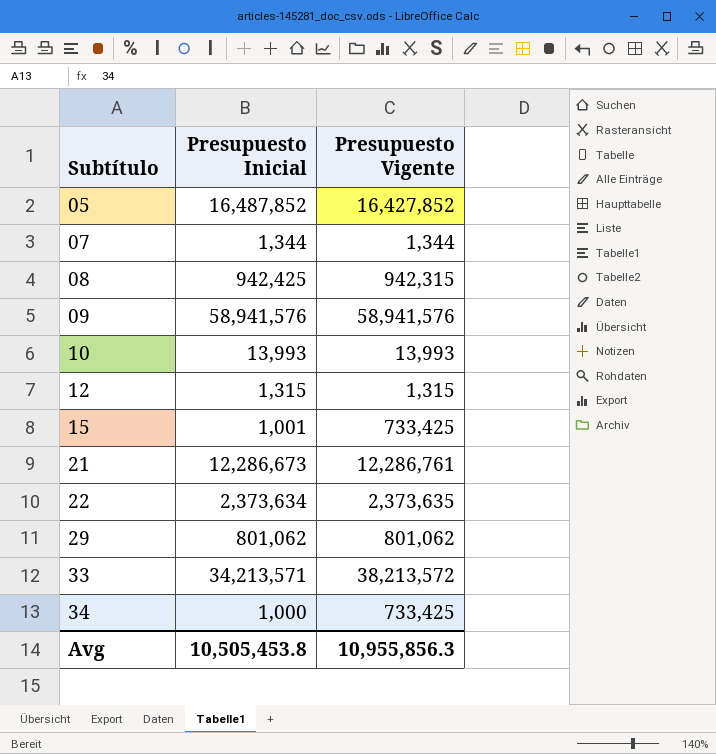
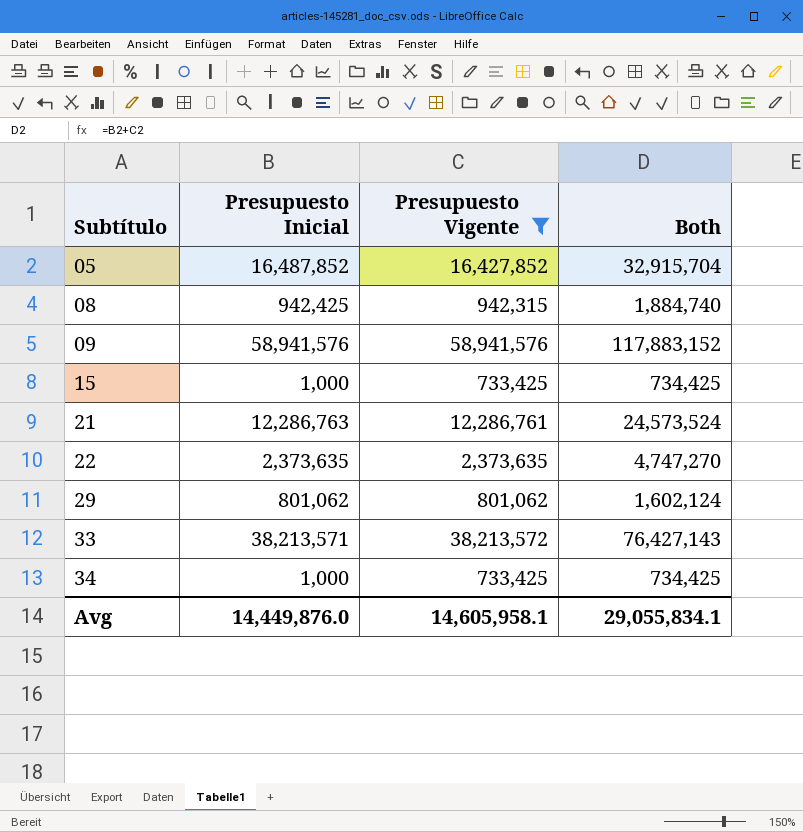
filter: none -> Presupuesto Vigente >= 733,425
column Both | formula: none -> [Presupuesto Inicial] + [Presupuesto Vigente]
15 | Presupuesto Inicial: 1,001 -> 1,000
21 | Presupuesto Inicial: 12,286,673 -> 12,286,763
22 | Presupuesto Inicial: 2,373,634 -> 2,373,635
33 | Presupuesto Inicial: 34,213,571 -> 38,213,571
Avg | Presupuesto Inicial: 10,505,453.8 -> 14,449,876.0
Avg | Presupuesto Vigente: 10,955,856.3 -> 14,605,958.1

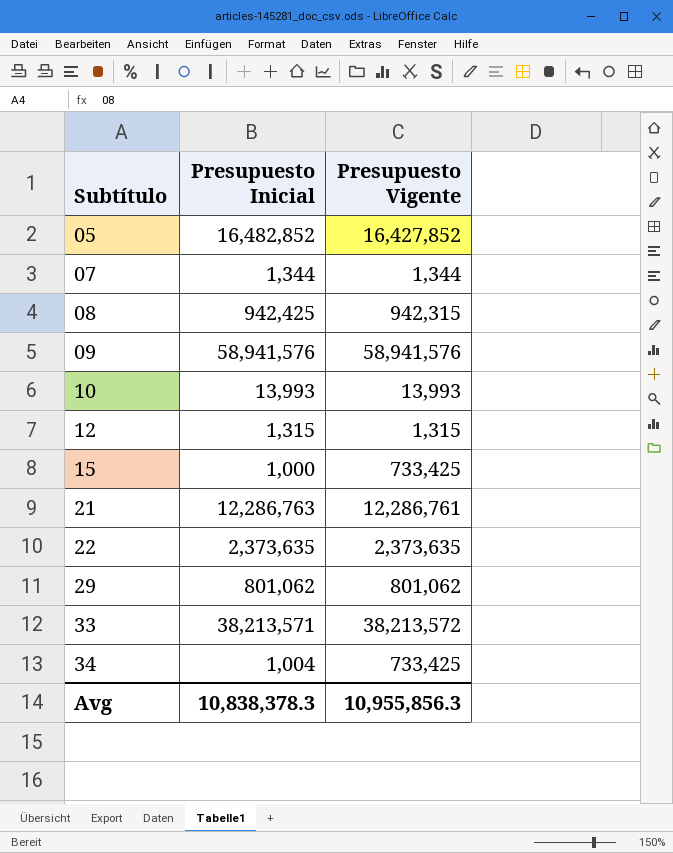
filter: Presupuesto Vigente >= 733,425 -> none
column Both | formula: [Presupuesto Inicial] + [Presupuesto Vigente] -> none
05 | Presupuesto Inicial: 16,487,852 -> 16,482,852
34 | Presupuesto Inicial: 1,000 -> 1,004
Avg | Presupuesto Inicial: 14,449,876.0 -> 10,838,378.3
Avg | Presupuesto Vigente: 14,605,958.1 -> 10,955,856.3

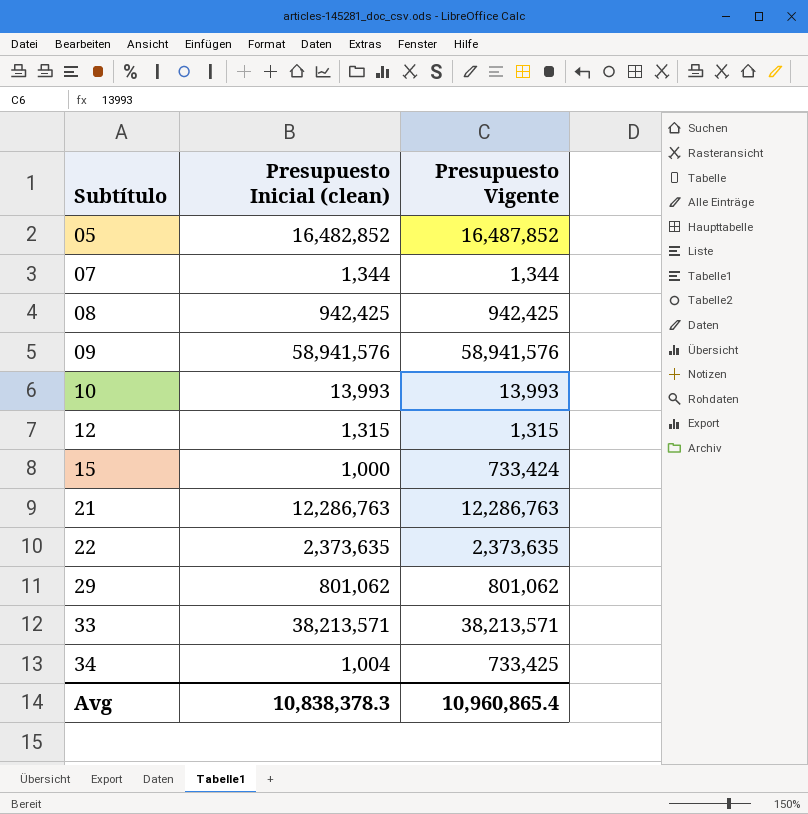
column name: Presupuesto Inicial -> Presupuesto Inicial (clean)
05 | Presupuesto Vigente: 16,427,852 -> 16,487,852
08 | Presupuesto Vigente: 942,315 -> 942,425
15 | Presupuesto Vigente: 733,425 -> 733,424
21 | Presupuesto Vigente: 12,286,761 -> 12,286,763
33 | Presupuesto Vigente: 38,213,572 -> 38,213,571
Avg | Presupuesto Vigente: 10,955,856.3 -> 10,960,865.4

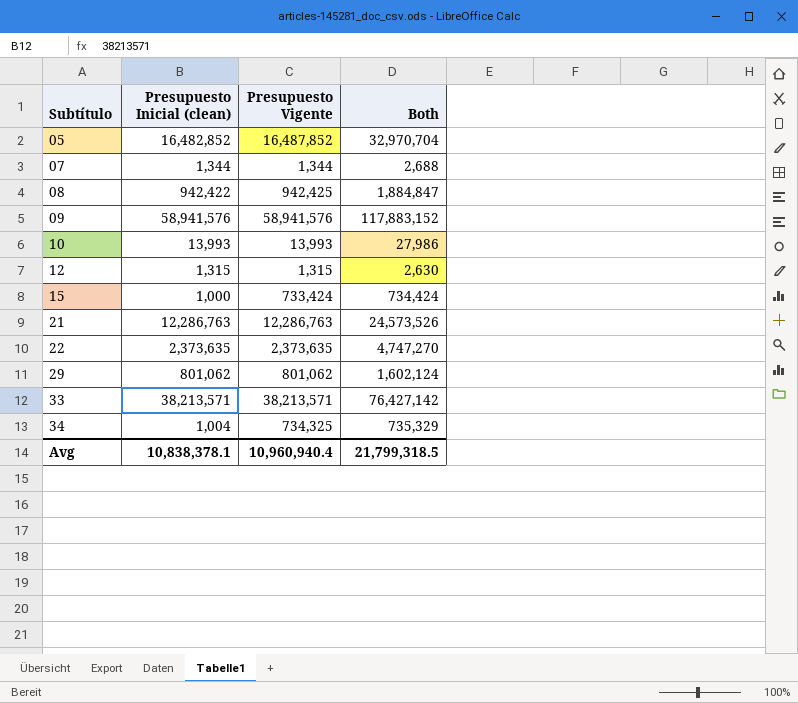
column Both | formula: none -> [Presupuesto Inicial (clean)] + [Presupuesto Vigente]
08 | Presupuesto Inicial (clean): 942,425 -> 942,422
34 | Presupuesto Vigente: 733,425 -> 734,325
Avg | Presupuesto Inicial (clean): 10,838,378.3 -> 10,838,378.1
Avg | Presupuesto Vigente: 10,960,865.4 -> 10,960,940.4

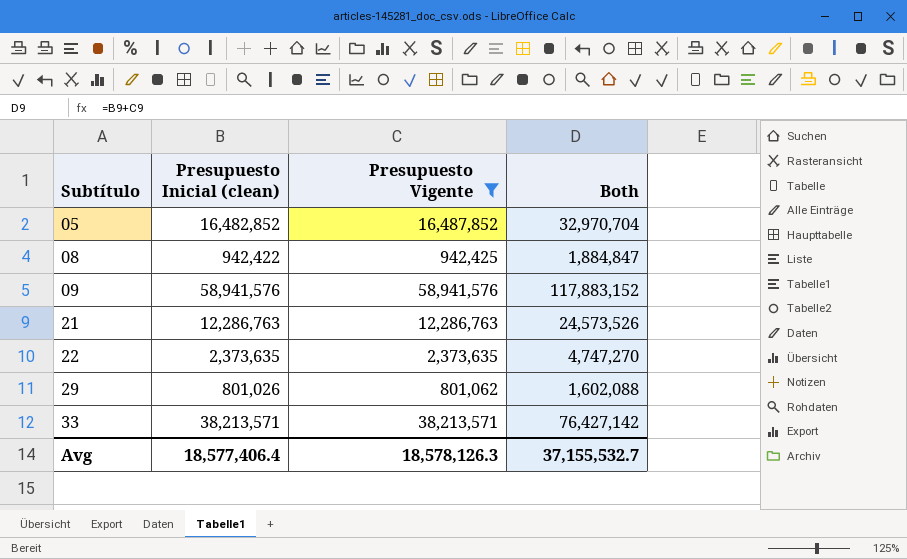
filter: none -> Presupuesto Vigente >= 801,062
29 | Presupuesto Inicial (clean): 801,062 -> 801,026
29 | Both: 1,602,124 -> 1,602,088
Avg | Presupuesto Inicial (clean): 10,838,378.1 -> 18,577,406.4
Avg | Presupuesto Vigente: 10,960,940.4 -> 18,578,126.3
Avg | Both: 21,799,318.5 -> 37,155,532.7

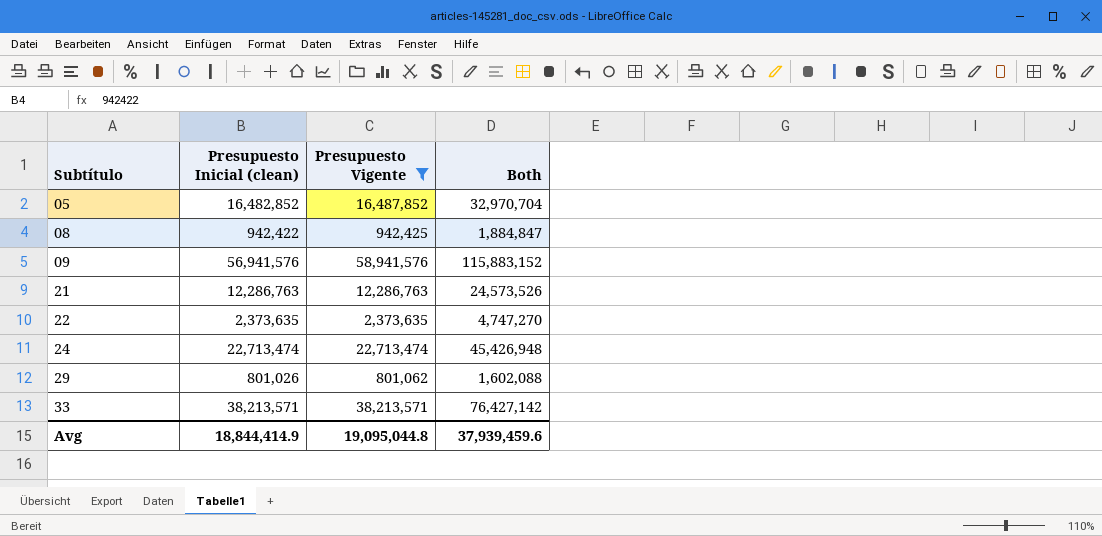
09 | Presupuesto Inicial (clean): 58,941,576 -> 56,941,576
09 | Both: 117,883,152 -> 115,883,152
row 24: none -> 22,713,474 | 22,713,474 | 45,426,948
Avg | Presupuesto Inicial (clean): 18,577,406.4 -> 18,844,414.9
Avg | Presupuesto Vigente: 18,578,126.3 -> 19,095,044.8
Avg | Both: 37,155,532.7 -> 37,939,459.6

